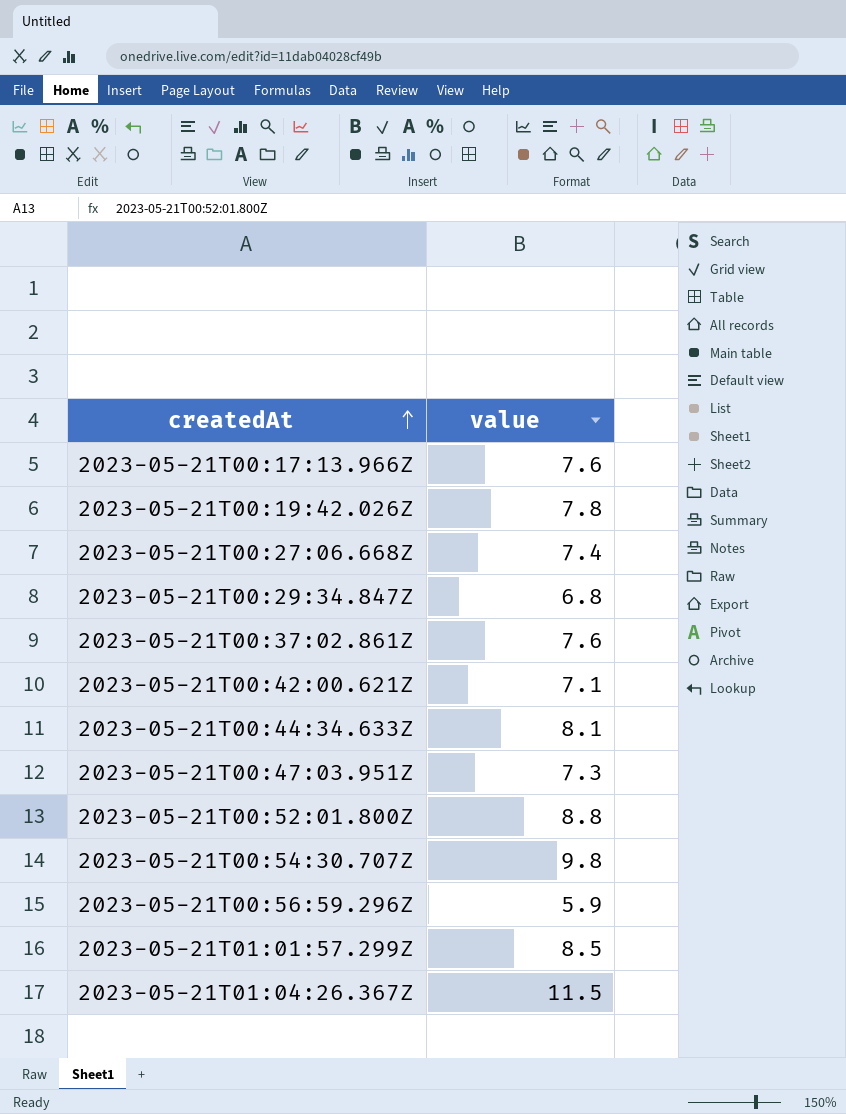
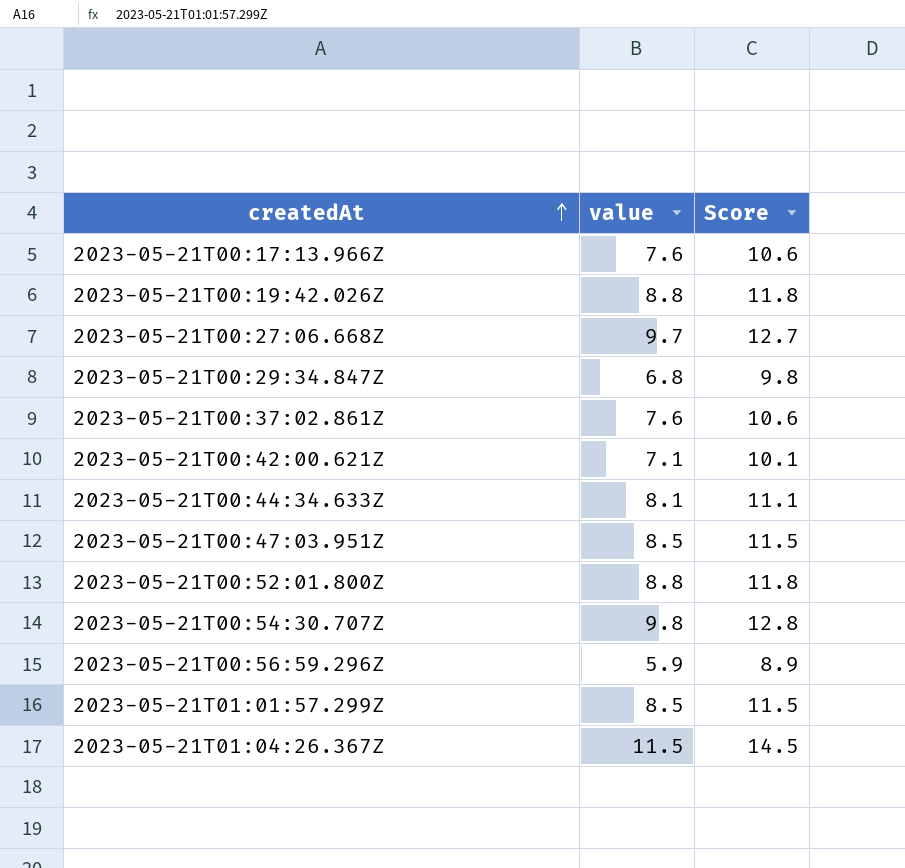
column Score | formula: none -> [value] + 3
2023-05-21T00:19:42.026Z | value: 7.8 -> 8.8
2023-05-21T00:27:06.668Z | value: 7.4 -> 9.7
2023-05-21T00:47:03.951Z | value: 7.3 -> 8.5

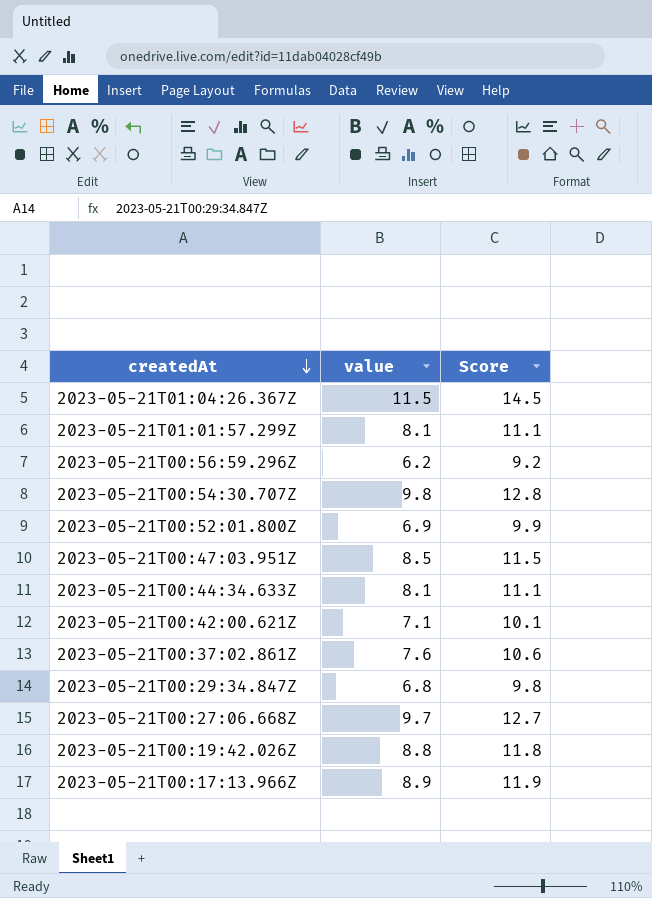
row order: createdAt ascending -> createdAt descending
2023-05-21T01:01:57.299Z | value: 8.5 -> 8.1
2023-05-21T01:01:57.299Z | Score: 11.5 -> 11.1
2023-05-21T00:56:59.296Z | value: 5.9 -> 6.2
2023-05-21T00:56:59.296Z | Score: 8.9 -> 9.2
2023-05-21T00:52:01.800Z | value: 8.8 -> 6.9
2023-05-21T00:52:01.800Z | Score: 11.8 -> 9.9
2023-05-21T00:17:13.966Z | value: 7.6 -> 8.9
2023-05-21T00:17:13.966Z | Score: 10.6 -> 11.9

